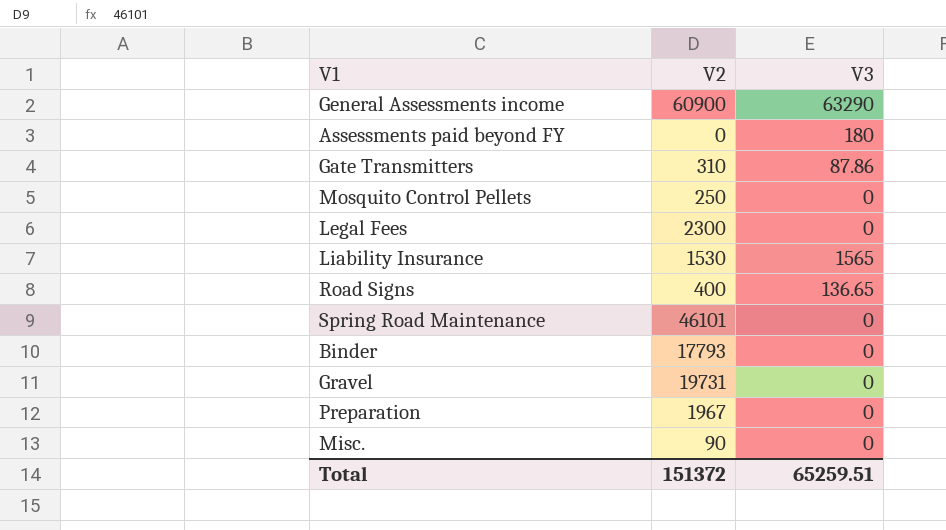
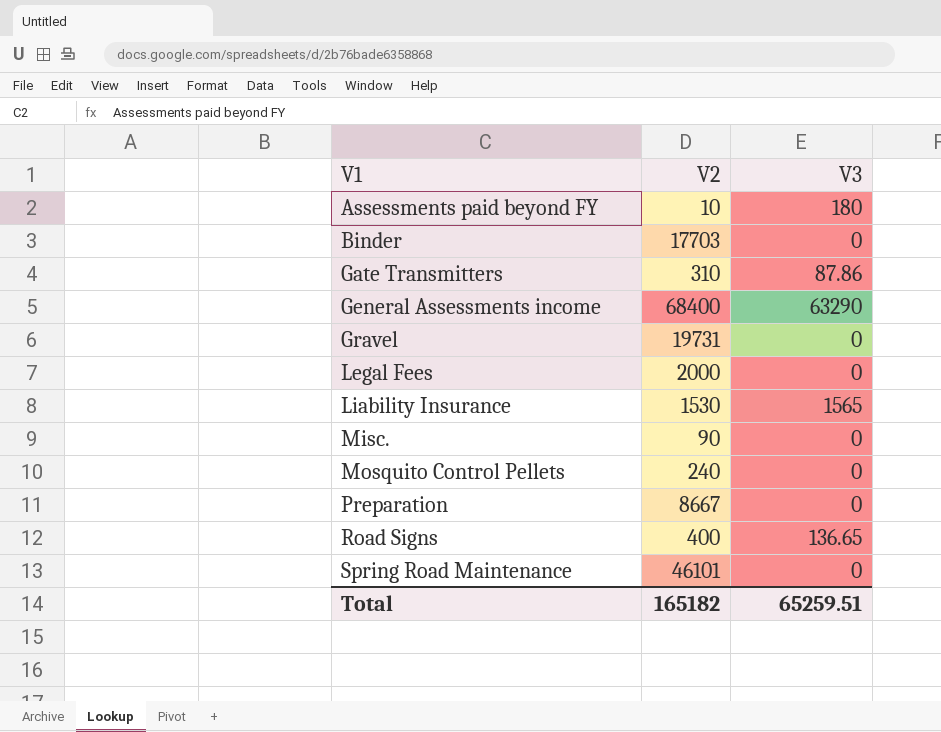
row order: none -> V1 ascending
Assessments paid beyond FY | V2: 0 -> 10
Binder | V2: 17793 -> 17703
General Assessments income | V2: 60900 -> 68400
Legal Fees | V2: 2300 -> 2000
Mosquito Control Pellets | V2: 250 -> 240
Preparation | V2: 1967 -> 8667
Total | V2: 151372 -> 165182

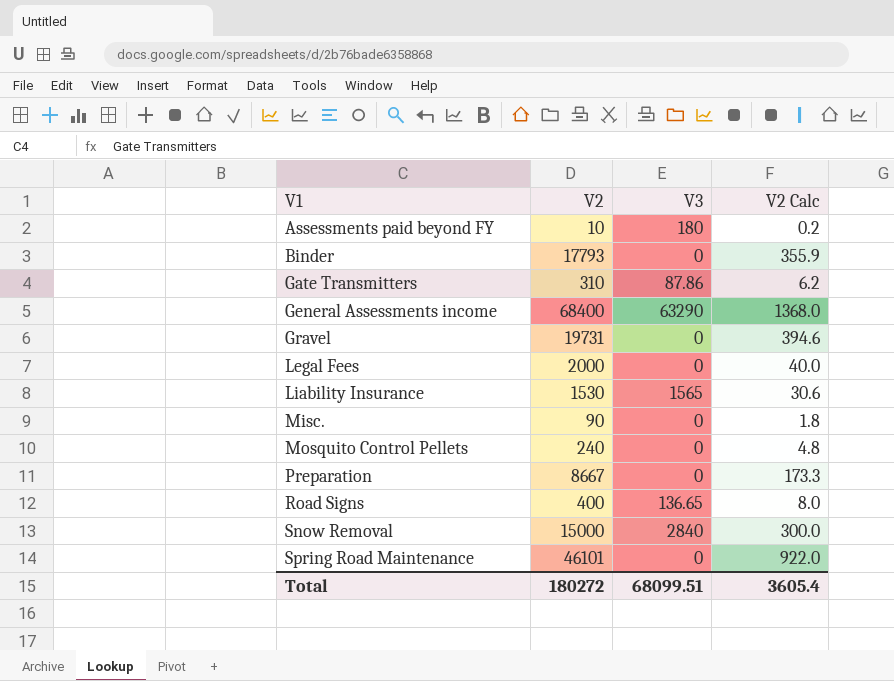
column V2 Calc | formula: none -> [V2] * 0.02
Binder | V2: 17703 -> 17793
row Snow Removal: none -> 15000 | 2840 | 300.0
Total | V2: 165182 -> 180272
Total | V3: 65259.51 -> 68099.51

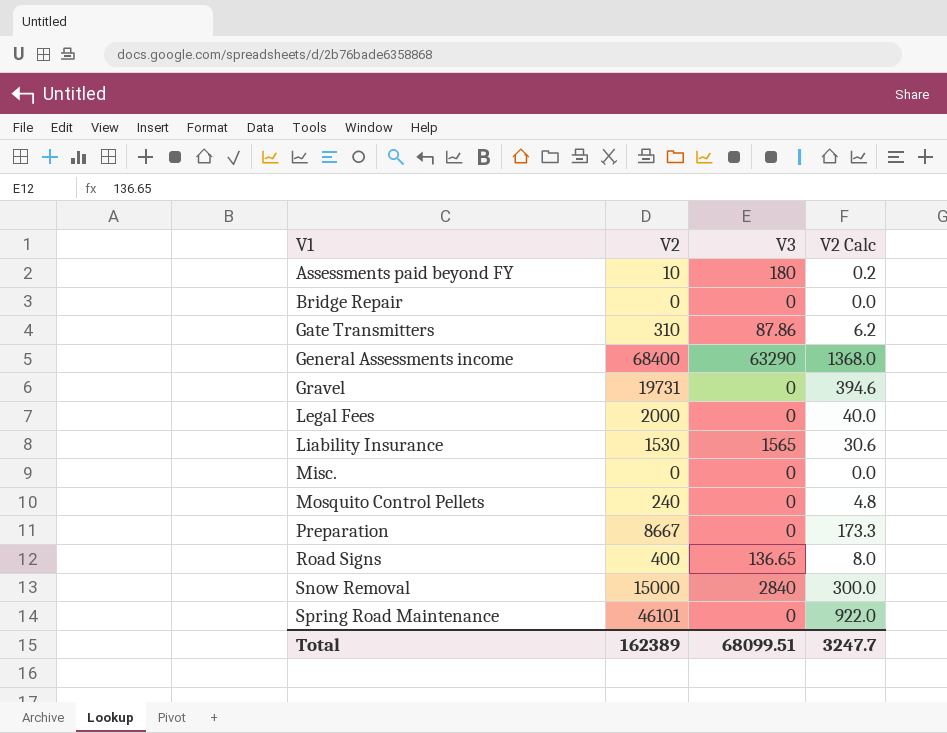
row Binder: 17793 | 0 | 355.9 -> none
row Bridge Repair: none -> 0 | 0 | 0.0
Misc. | V2: 90 -> 0
Misc. | V2 Calc: 1.8 -> 0.0
Total | V2: 180272 -> 162389
Total | V2 Calc: 3605.4 -> 3247.7

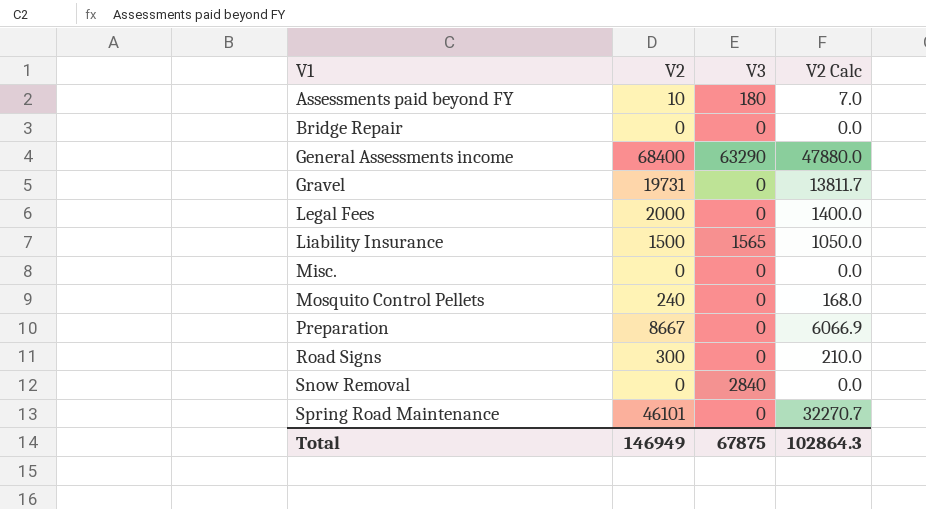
column V2 Calc | formula: [V2] * 0.02 -> [V2] * 0.7
row Gate Transmitters: 310 | 87.86 | 6.2 -> none
Liability Insurance | V2: 1530 -> 1500
Road Signs | V2: 400 -> 300
Road Signs | V3: 136.65 -> 0
Snow Removal | V2: 15000 -> 0
Total | V2: 162389 -> 146949
Total | V3: 68099.51 -> 67875
Total | V2 Calc: 3247.7 -> 102864.3

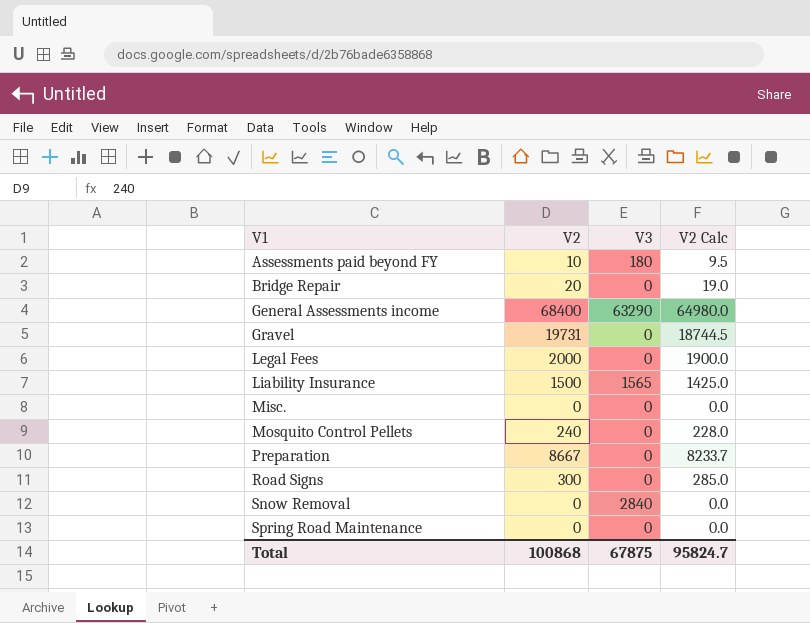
column V2 Calc | formula: [V2] * 0.7 -> [V2] * 0.95
Bridge Repair | V2: 0 -> 20
Spring Road Maintenance | V2: 46101 -> 0
Total | V2: 146949 -> 100868
Total | V2 Calc: 102864.3 -> 95824.7

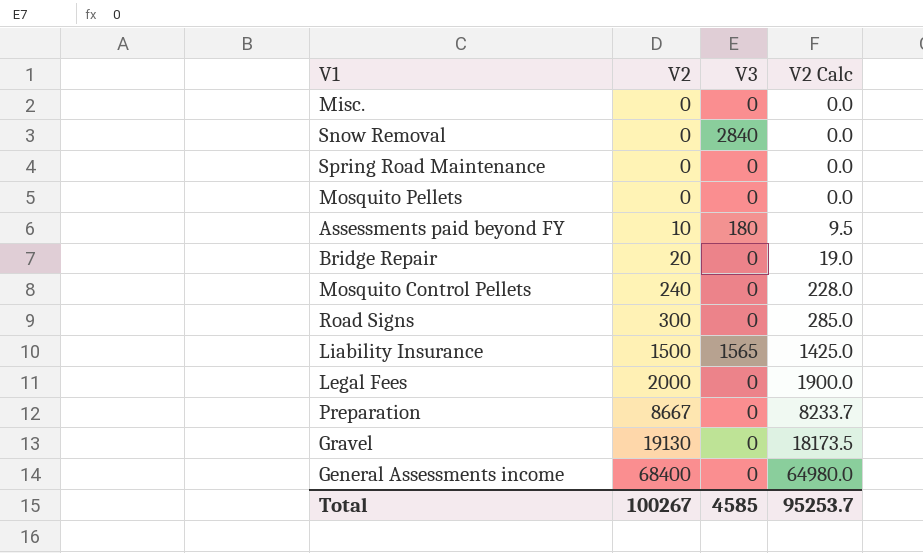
row order: V1 ascending -> V2 ascending
row Mosquito Pellets: none -> 0 | 0 | 0.0
Gravel | V2: 19731 -> 19130
Gravel | V2 Calc: 18744.5 -> 18173.5
General Assessments income | V3: 63290 -> 0
Total | V2: 100868 -> 100267
Total | V3: 67875 -> 4585
Total | V2 Calc: 95824.7 -> 95253.7

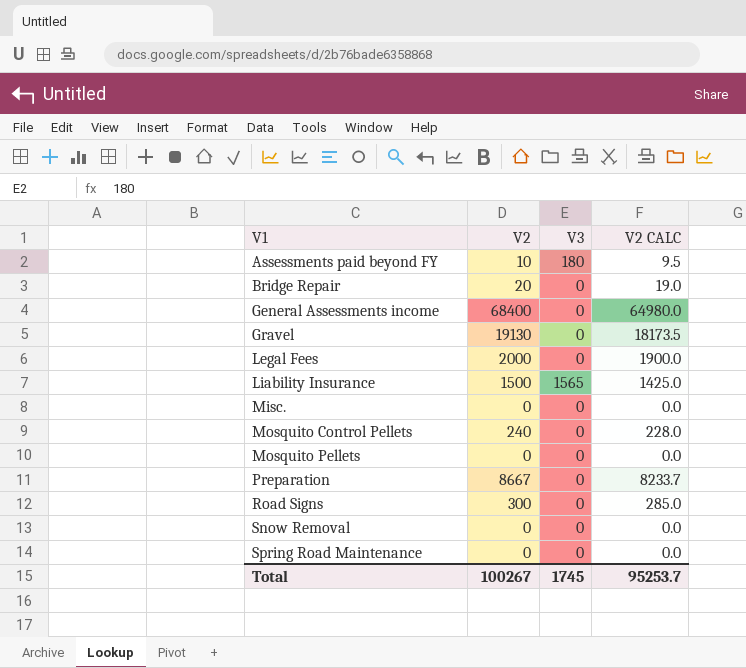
row order: V2 ascending -> V1 ascending
column name: V2 Calc -> V2 CALC
Snow Removal | V3: 2840 -> 0
Total | V3: 4585 -> 1745

